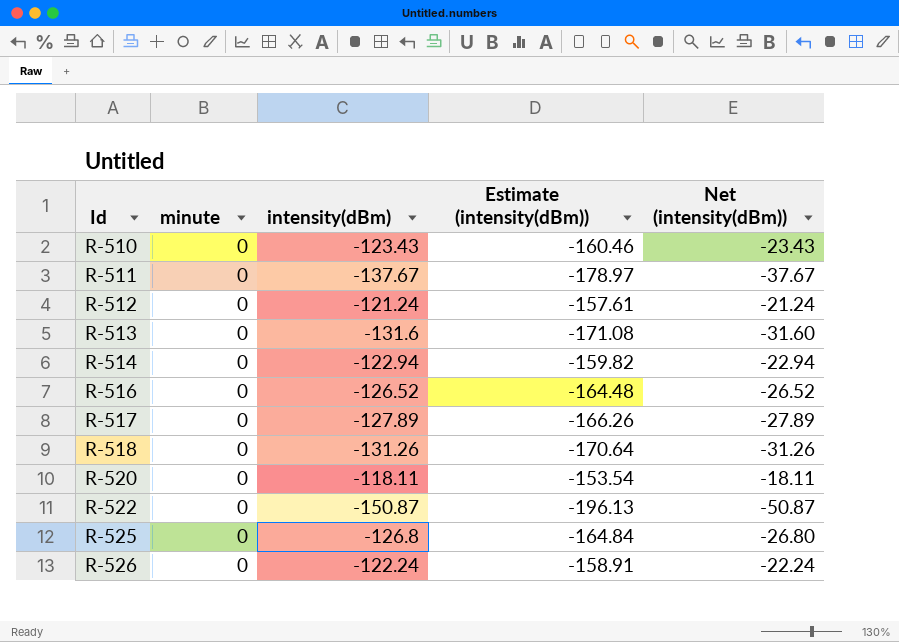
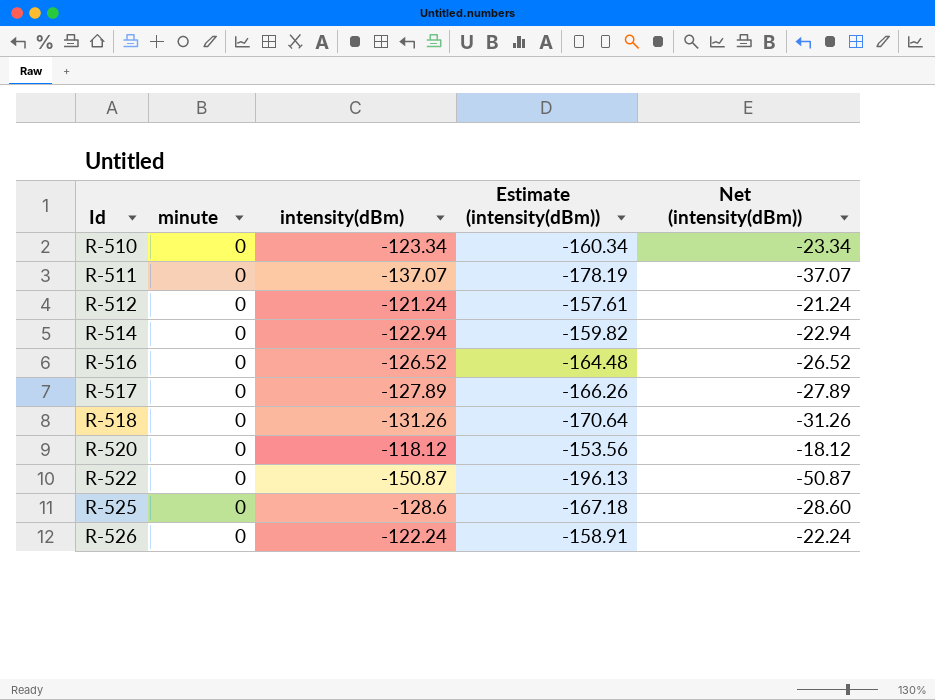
row R-513: 0 | -131.6 | -171.08 | -31.60 -> none
R-510 | intensity(dBm): -123.43 -> -123.34
R-510 | Estimate (intensity(dBm)): -160.46 -> -160.34
R-510 | Net (intensity(dBm)): -23.43 -> -23.34
R-511 | intensity(dBm): -137.67 -> -137.07
R-511 | Estimate (intensity(dBm)): -178.97 -> -178.19
R-511 | Net (intensity(dBm)): -37.67 -> -37.07
R-520 | intensity(dBm): -118.11 -> -118.12
R-520 | Estimate (intensity(dBm)): -153.54 -> -153.56
R-520 | Net (intensity(dBm)): -18.11 -> -18.12
R-525 | intensity(dBm): -126.8 -> -128.6
R-525 | Estimate (intensity(dBm)): -164.84 -> -167.18
R-525 | Net (intensity(dBm)): -26.80 -> -28.60

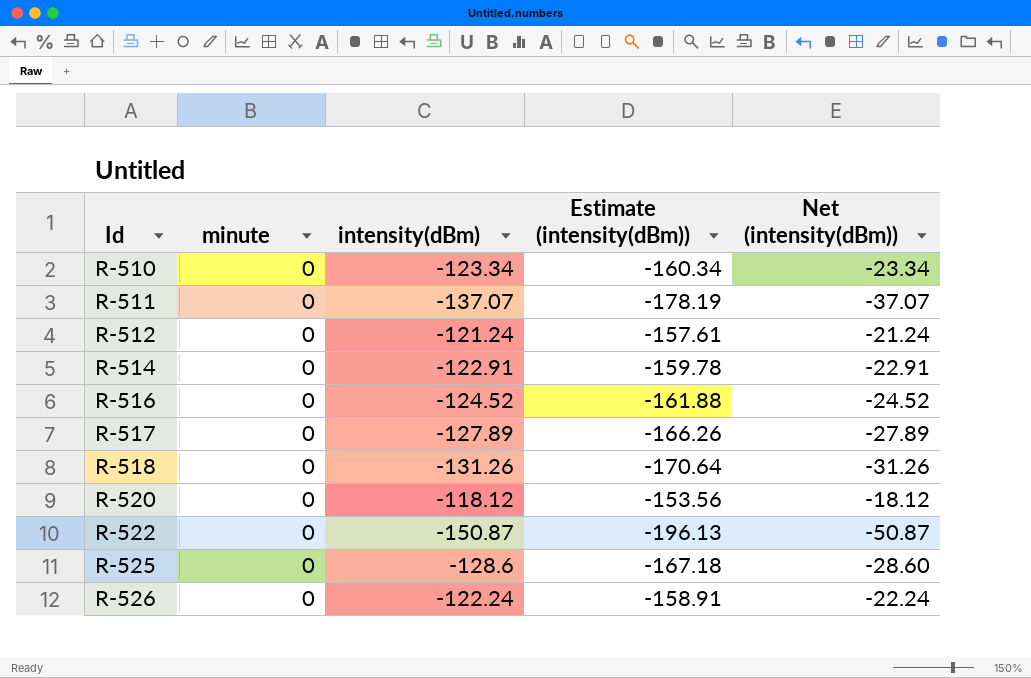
R-514 | intensity(dBm): -122.94 -> -122.91
R-514 | Estimate (intensity(dBm)): -159.82 -> -159.78
R-514 | Net (intensity(dBm)): -22.94 -> -22.91
R-516 | intensity(dBm): -126.52 -> -124.52
R-516 | Estimate (intensity(dBm)): -164.48 -> -161.88
R-516 | Net (intensity(dBm)): -26.52 -> -24.52

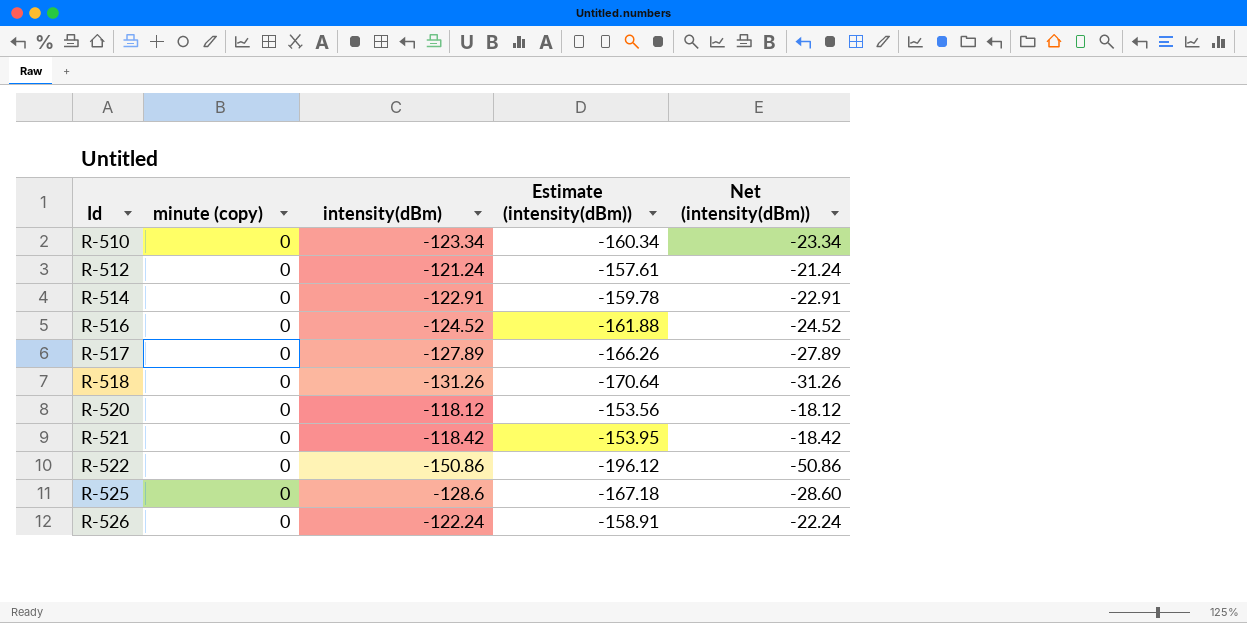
column name: minute -> minute (copy)
row R-511: 0 | -137.07 | -178.19 | -37.07 -> none
row R-521: none -> 0 | -118.42 | -153.95 | -18.42
R-522 | intensity(dBm): -150.87 -> -150.86
R-522 | Estimate (intensity(dBm)): -196.13 -> -196.12
R-522 | Net (intensity(dBm)): -50.87 -> -50.86

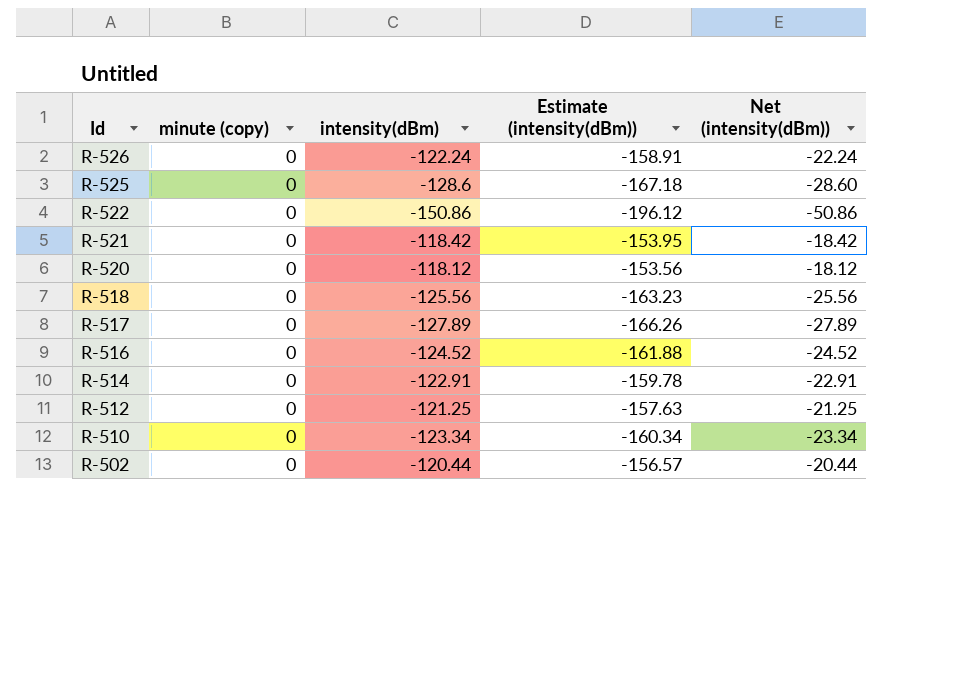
row order: Id ascending -> Id descending
R-518 | intensity(dBm): -131.26 -> -125.56
R-518 | Estimate (intensity(dBm)): -170.64 -> -163.23
R-518 | Net (intensity(dBm)): -31.26 -> -25.56
R-512 | intensity(dBm): -121.24 -> -121.25
R-512 | Estimate (intensity(dBm)): -157.61 -> -157.63
R-512 | Net (intensity(dBm)): -21.24 -> -21.25
row R-502: none -> 0 | -120.44 | -156.57 | -20.44

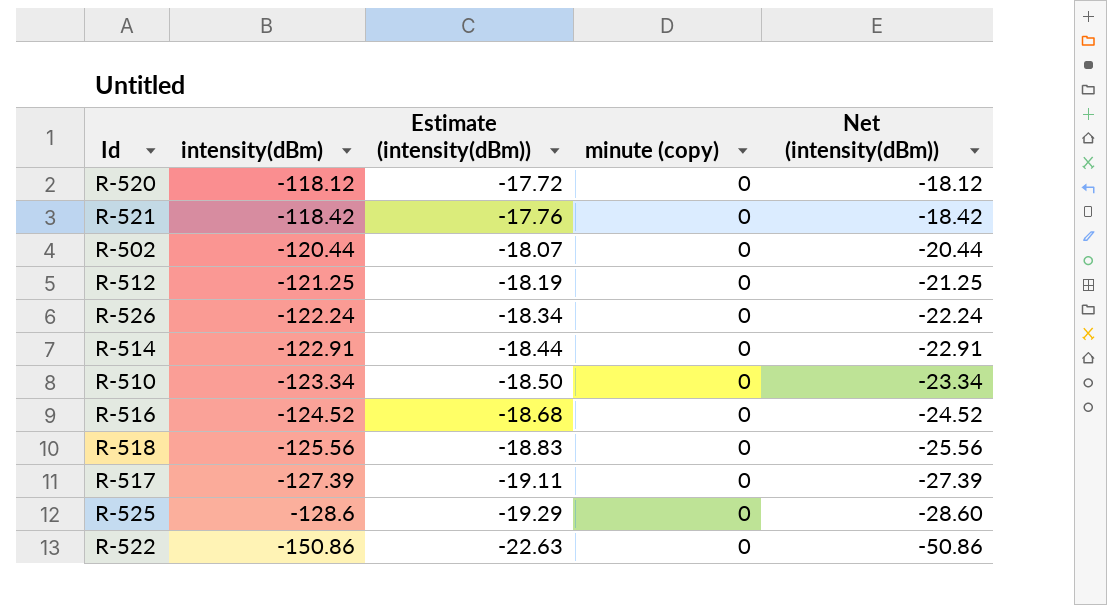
row order: Id descending -> intensity(dBm) descending
column Estimate (intensity(dBm)) | formula: [intensity(dBm)] * 1.3 -> [intensity(dBm)] * 0.15
column minute (copy) | position: 2 -> 4
R-517 | intensity(dBm): -127.89 -> -127.39
R-517 | Net (intensity(dBm)): -27.89 -> -27.39

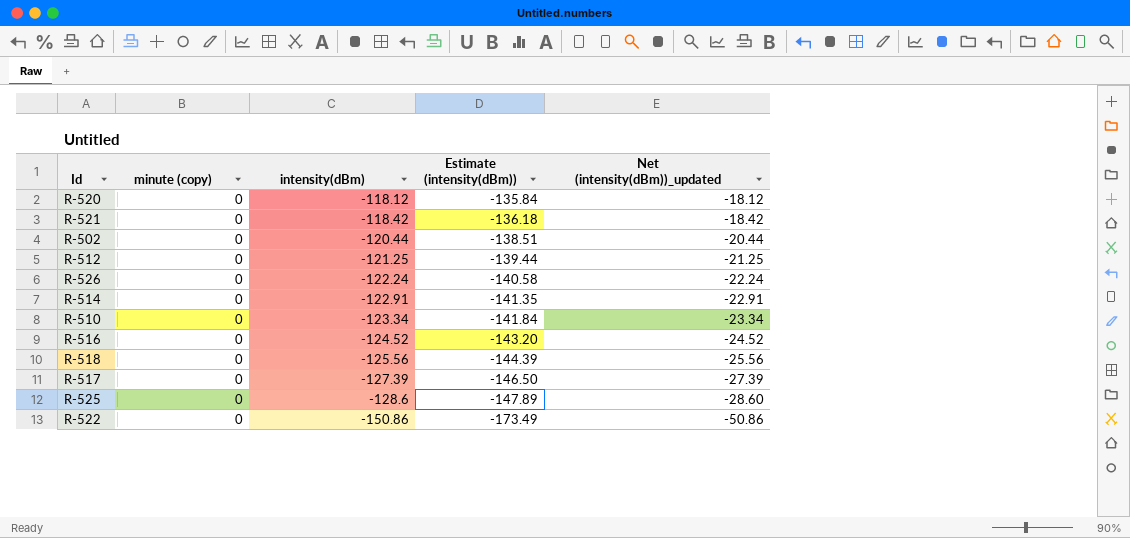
column minute (copy) | position: 4 -> 2
column Estimate (intensity(dBm)) | formula: [intensity(dBm)] * 0.15 -> [intensity(dBm)] * 1.15
column name: Net (intensity(dBm)) -> Net (intensity(dBm))_updated

